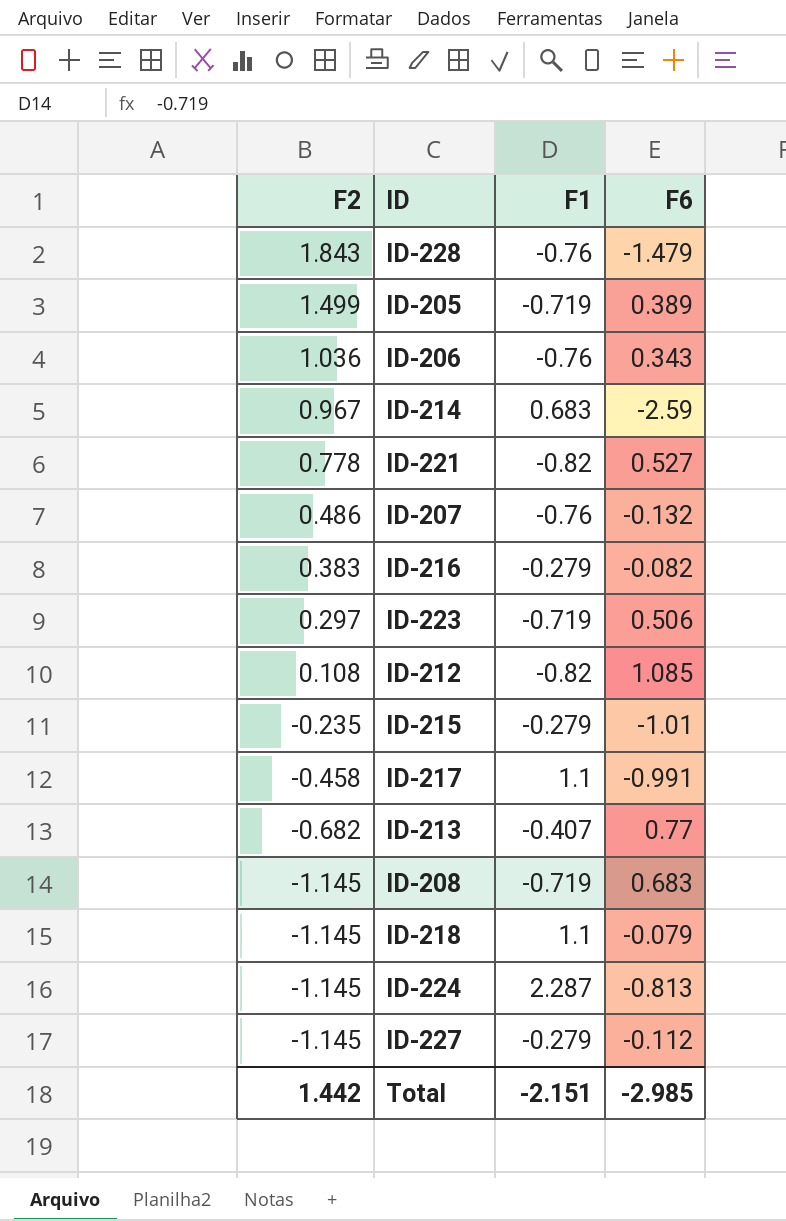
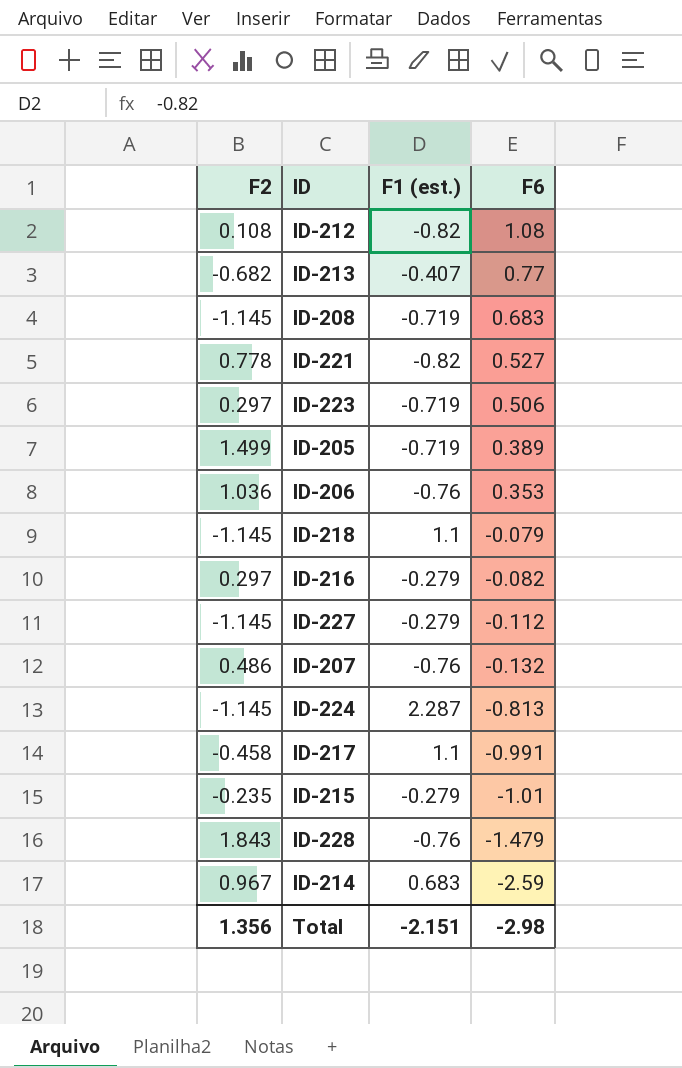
row order: F2 descending -> F6 descending
column name: F1 -> F1 (est.)
ID-212 | F6: 1.085 -> 1.08
ID-206 | F6: 0.343 -> 0.353
ID-216 | F2: 0.383 -> 0.297
Total | F2: 1.442 -> 1.356
Total | F6: -2.985 -> -2.98

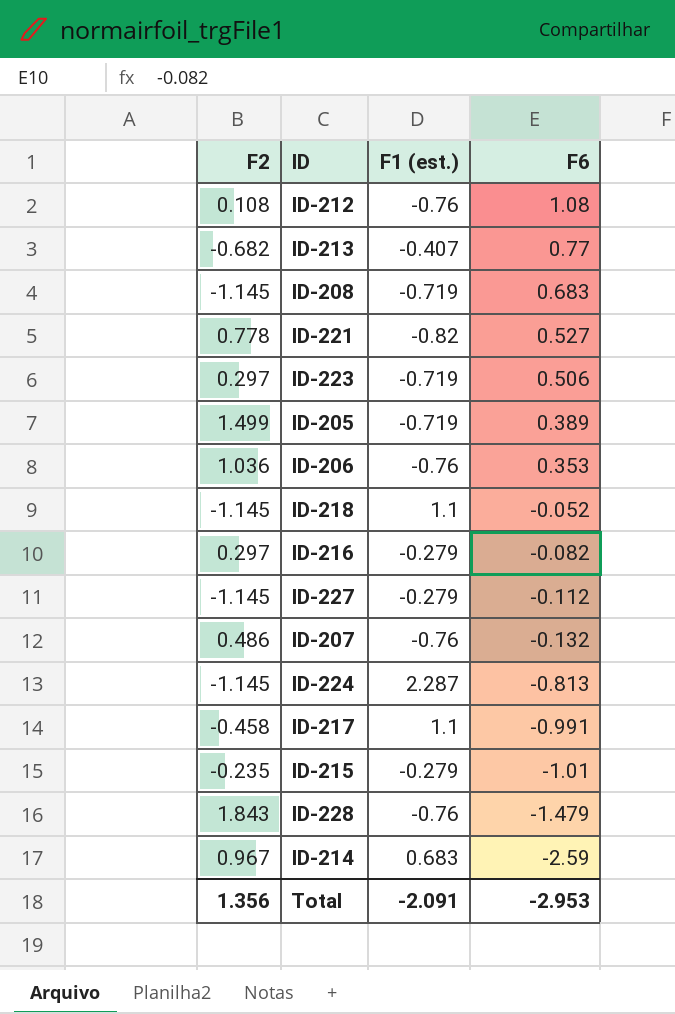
ID-212 | F1 (est.): -0.82 -> -0.76
ID-218 | F6: -0.079 -> -0.052
Total | F1 (est.): -2.151 -> -2.091
Total | F6: -2.98 -> -2.953

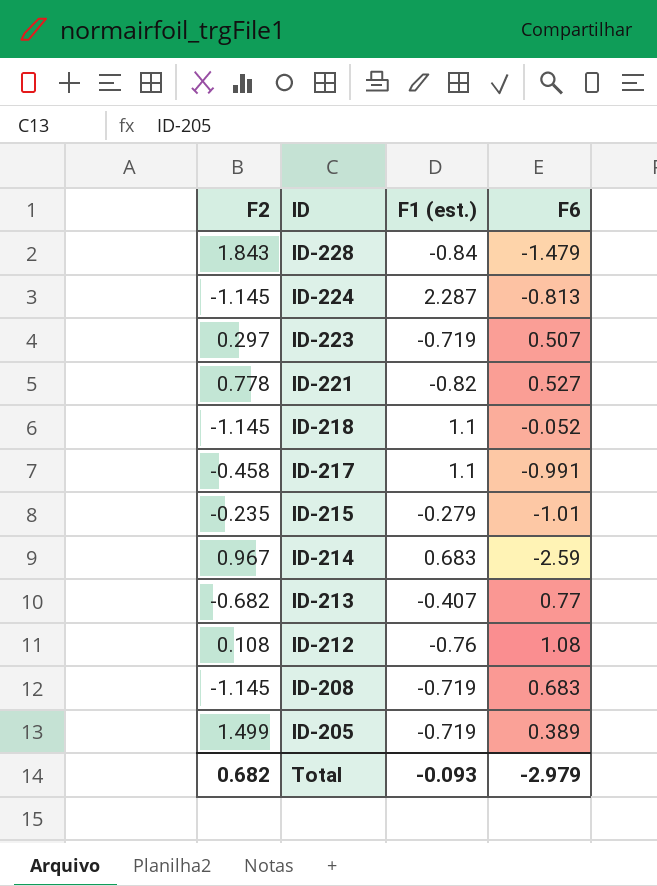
row order: F6 descending -> ID descending
row ID-206: 1.036 | -0.76 | 0.353 -> none
row ID-216: 0.297 | -0.279 | -0.082 -> none
row ID-227: -1.145 | -0.279 | -0.112 -> none
row ID-207: 0.486 | -0.76 | -0.132 -> none
ID-228 | F1 (est.): -0.76 -> -0.84
ID-223 | F6: 0.506 -> 0.507
Total | F2: 1.356 -> 0.682
Total | F1 (est.): -2.091 -> -0.093
Total | F6: -2.953 -> -2.979

